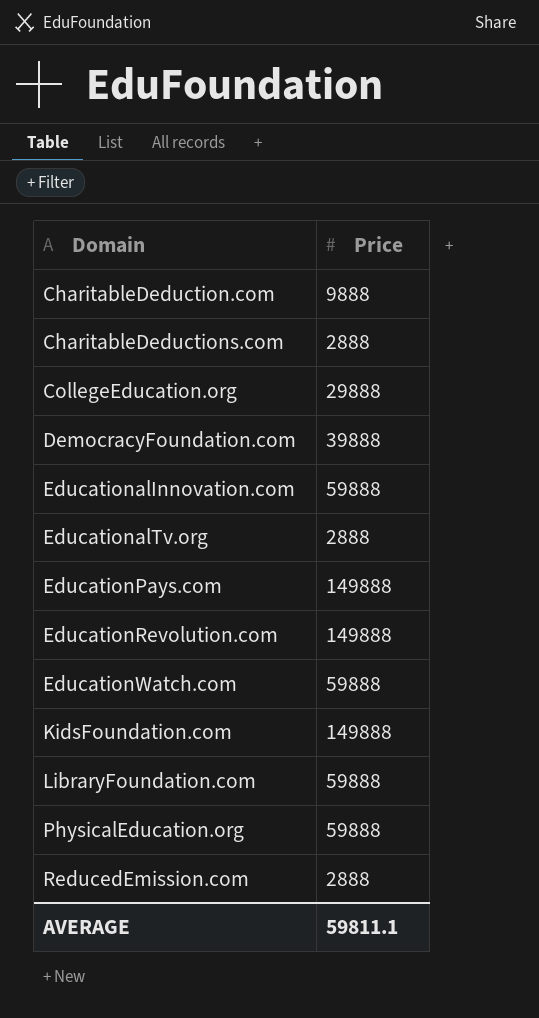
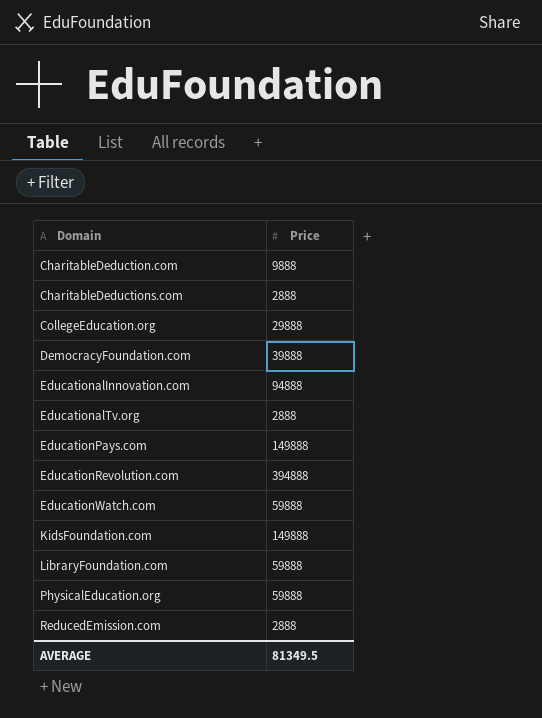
EducationalInnovation.com | Price: 59888 -> 94888
EducationRevolution.com | Price: 149888 -> 394888
AVERAGE | Price: 59811.1 -> 81349.5

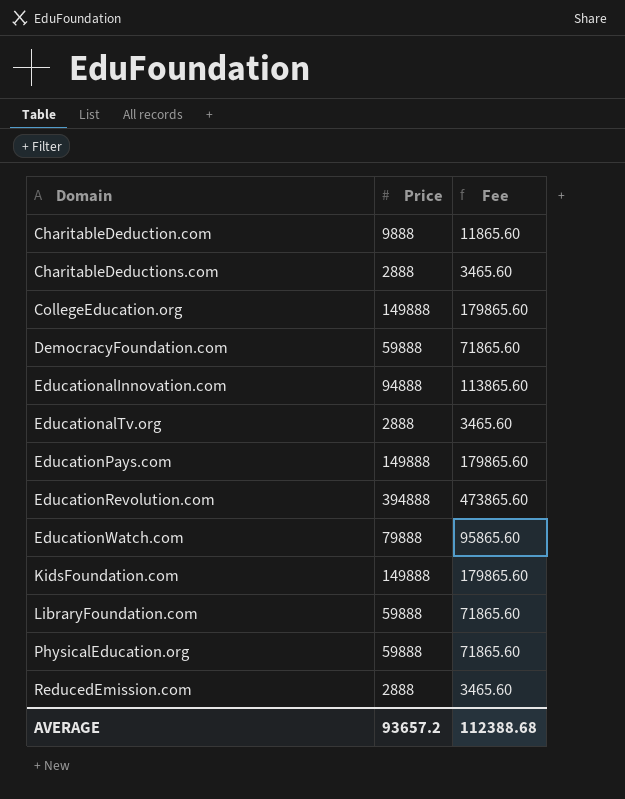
column Fee | formula: none -> [Price] * 1.2
CollegeEducation.org | Price: 29888 -> 149888
DemocracyFoundation.com | Price: 39888 -> 59888
EducationWatch.com | Price: 59888 -> 79888
AVERAGE | Price: 81349.5 -> 93657.2

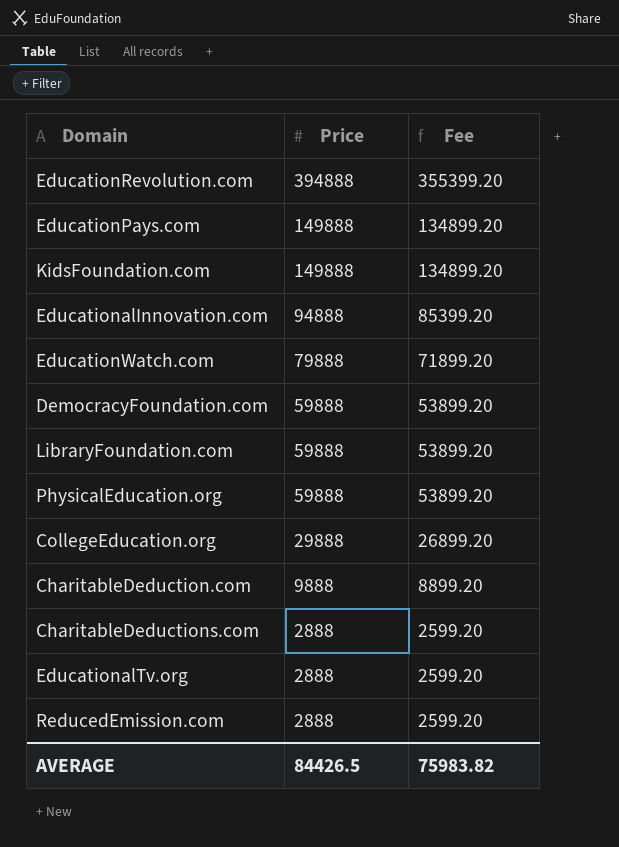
row order: Domain ascending -> Price descending
column Fee | formula: [Price] * 1.2 -> [Price] * 0.9
CollegeEducation.org | Price: 149888 -> 29888
AVERAGE | Price: 93657.2 -> 84426.5
AVERAGE | Fee: 112388.68 -> 75983.82

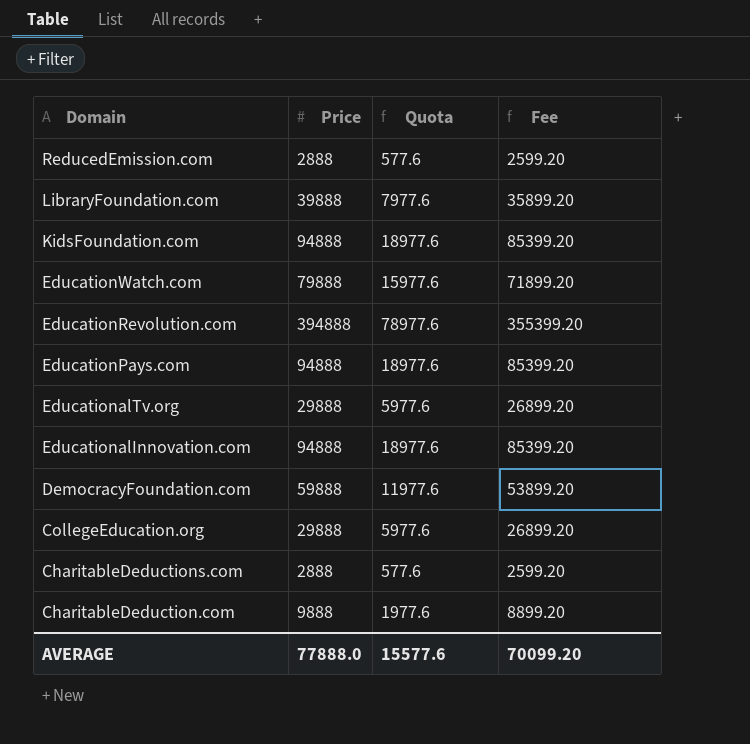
row order: Price descending -> Domain descending
column Quota | formula: none -> [Price] * 0.2
row PhysicalEducation.org: 59888 | 53899.20 -> none
LibraryFoundation.com | Price: 59888 -> 39888
LibraryFoundation.com | Fee: 53899.20 -> 35899.20
KidsFoundation.com | Price: 149888 -> 94888
KidsFoundation.com | Fee: 134899.20 -> 85399.20
EducationPays.com | Price: 149888 -> 94888
EducationPays.com | Fee: 134899.20 -> 85399.20
EducationalTv.org | Price: 2888 -> 29888
EducationalTv.org | Fee: 2599.20 -> 26899.20
AVERAGE | Price: 84426.5 -> 77888.0
AVERAGE | Fee: 75983.82 -> 70099.20

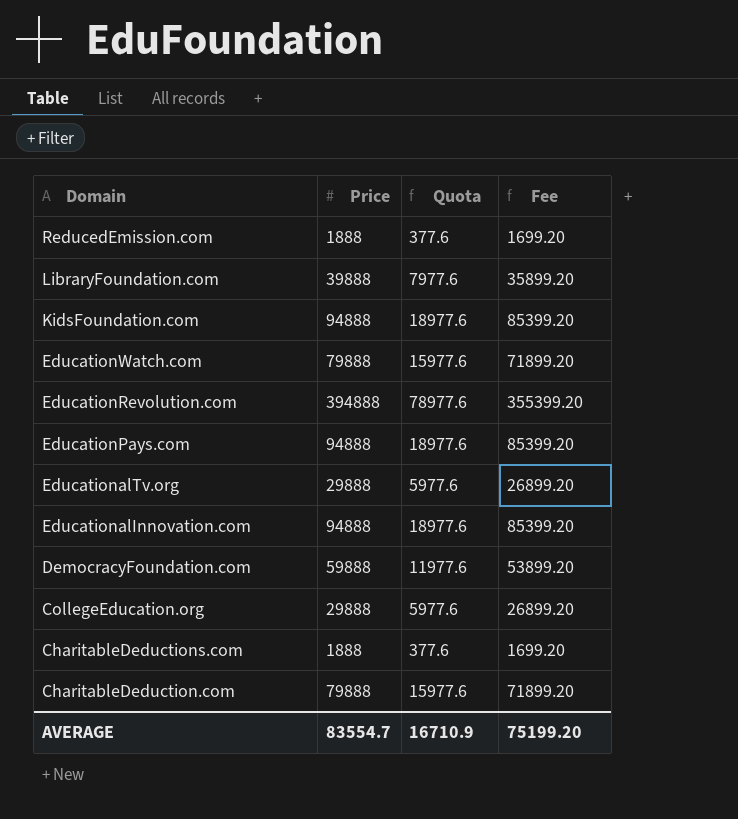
ReducedEmission.com | Price: 2888 -> 1888
ReducedEmission.com | Quota: 577.6 -> 377.6
ReducedEmission.com | Fee: 2599.20 -> 1699.20
CharitableDeductions.com | Price: 2888 -> 1888
CharitableDeductions.com | Quota: 577.6 -> 377.6
CharitableDeductions.com | Fee: 2599.20 -> 1699.20
CharitableDeduction.com | Price: 9888 -> 79888
CharitableDeduction.com | Quota: 1977.6 -> 15977.6
CharitableDeduction.com | Fee: 8899.20 -> 71899.20
AVERAGE | Price: 77888.0 -> 83554.7
AVERAGE | Quota: 15577.6 -> 16710.9
AVERAGE | Fee: 70099.20 -> 75199.20

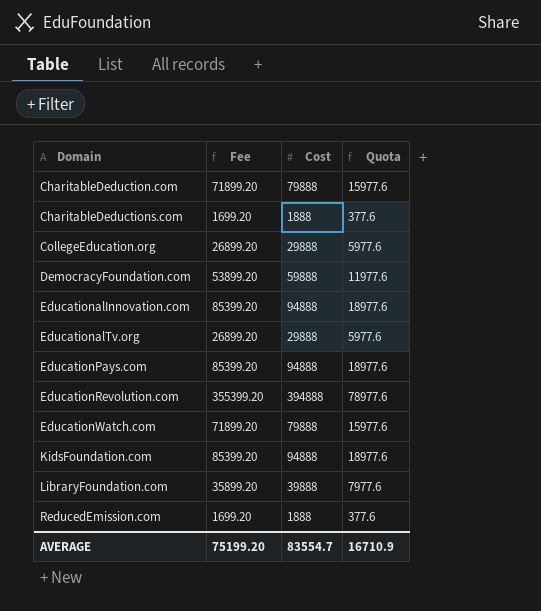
row order: Domain descending -> Domain ascending
column Fee | position: 4 -> 2
column name: Price -> Cost

